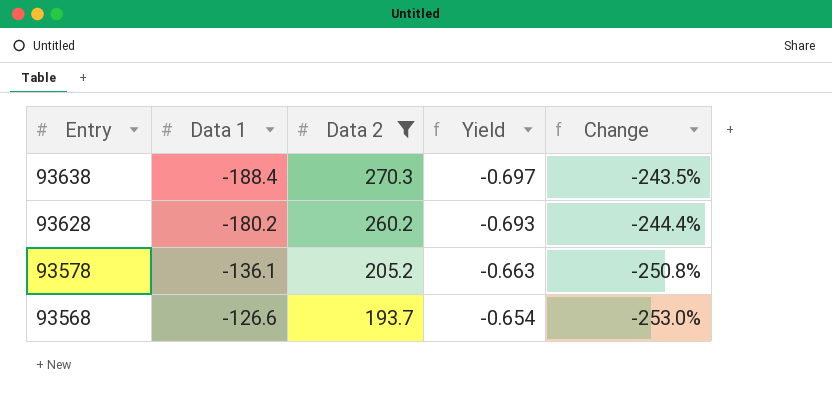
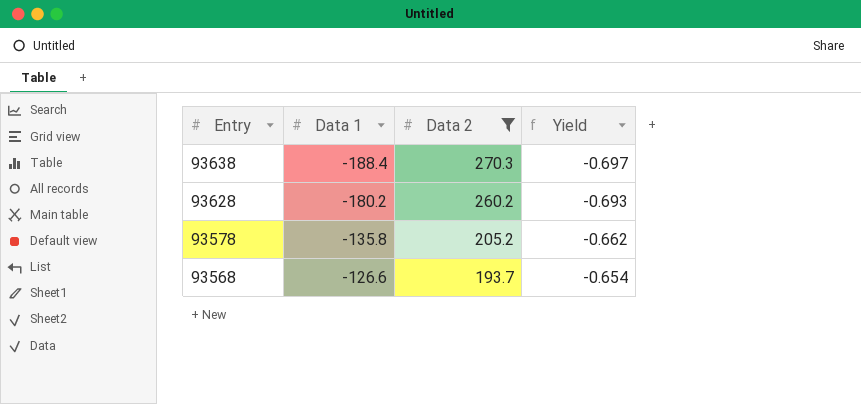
column Change | formula: ([Data 2] - [Data 1]) / [Data 1] -> none
93578 | Data 1: -136.1 -> -135.8
93578 | Yield: -0.663 -> -0.662

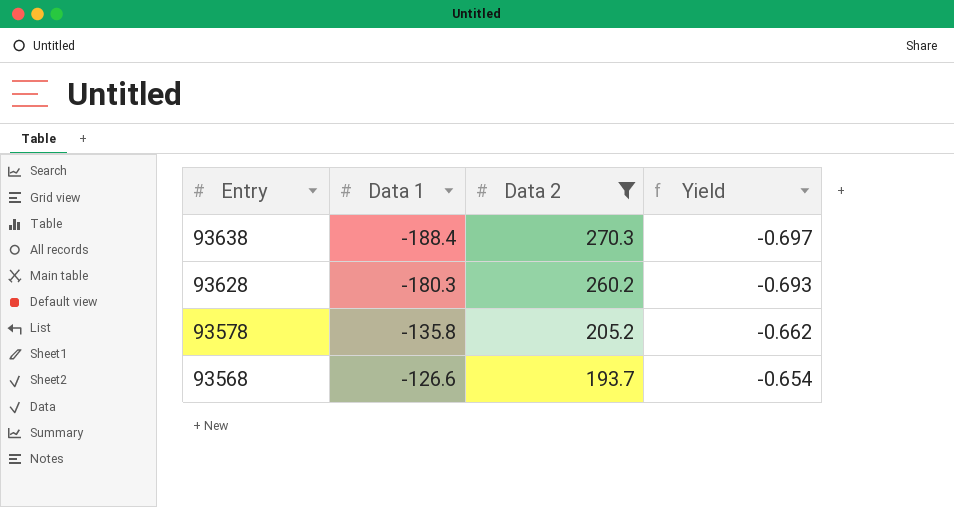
93628 | Data 1: -180.2 -> -180.3

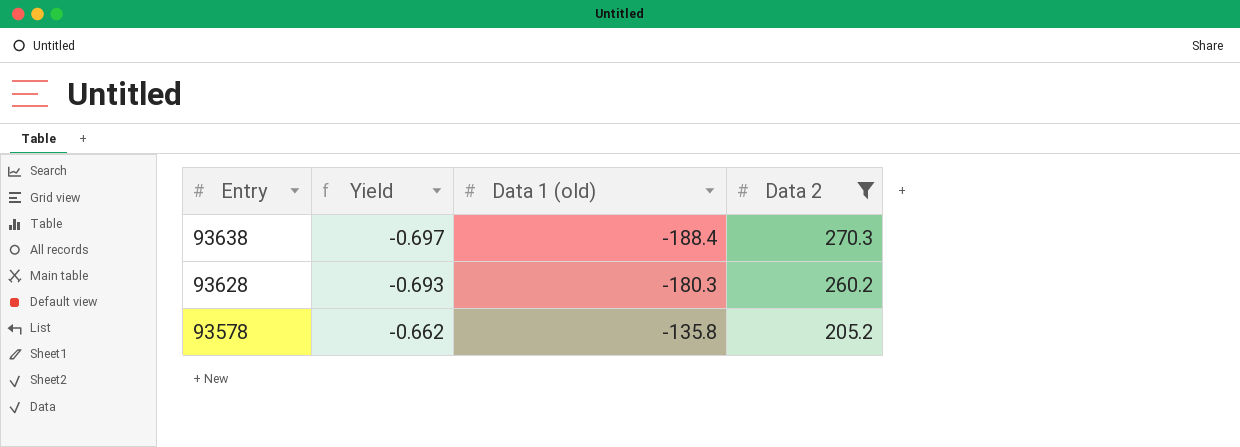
column Yield | position: 4 -> 2
column name: Data 1 -> Data 1 (old)
row 93568: -126.6 | 193.7 | -0.654 -> none

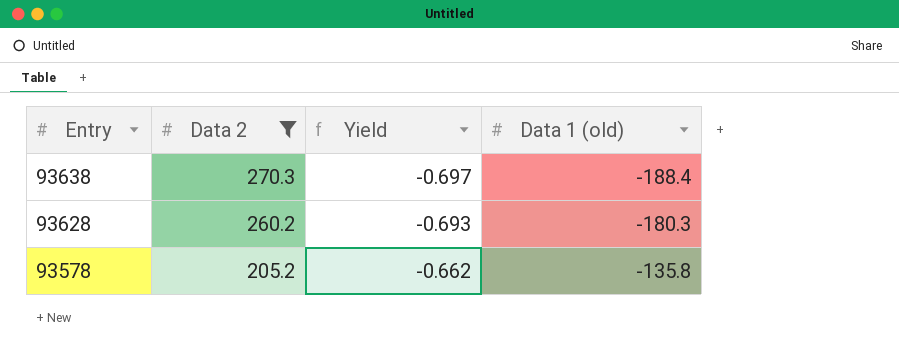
column Data 2 | position: 4 -> 2

